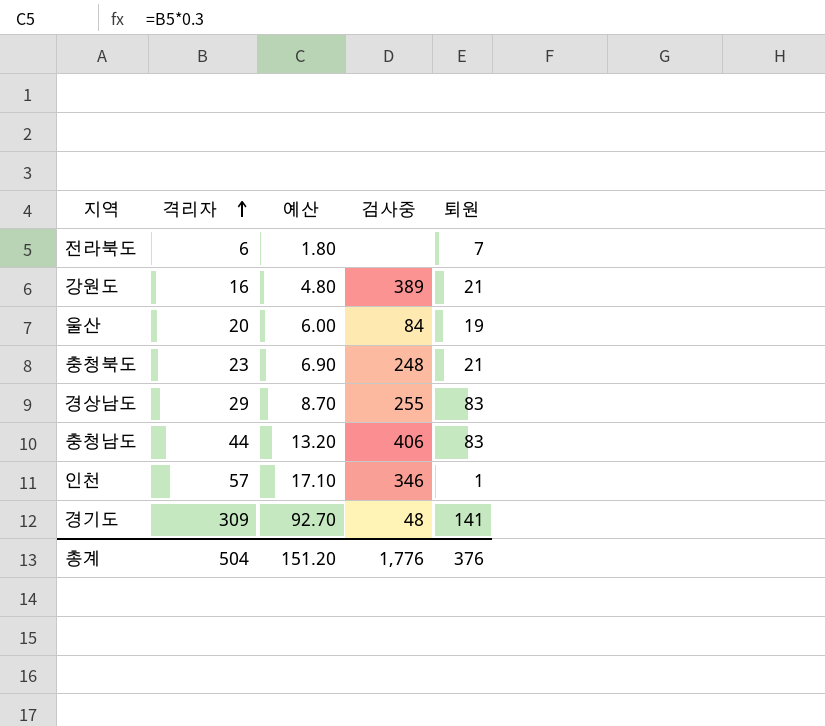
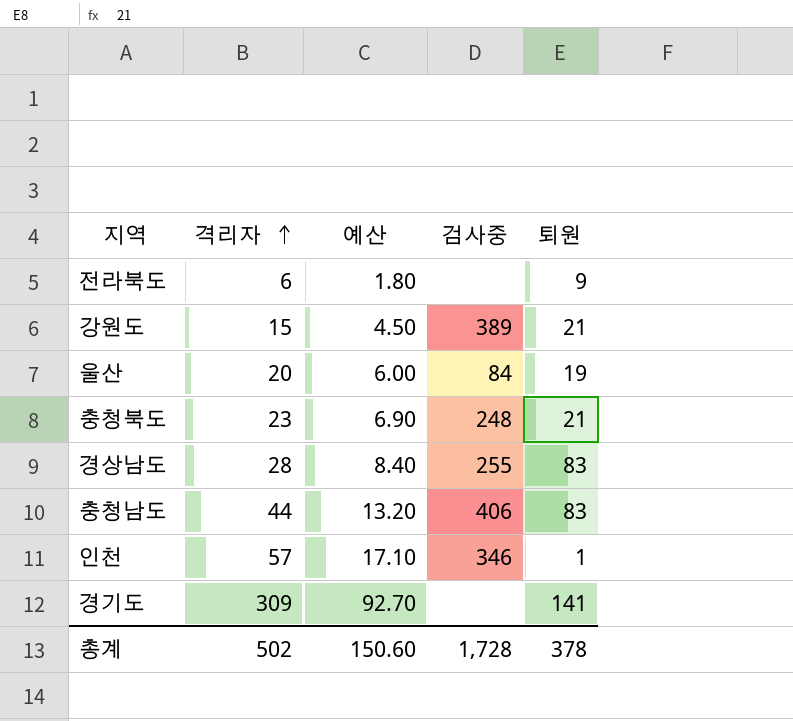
전라북도 | 퇴원: 7 -> 9
강원도 | 격리자: 16 -> 15
강원도 | 예산: 4.80 -> 4.50
경상남도 | 격리자: 29 -> 28
경상남도 | 예산: 8.70 -> 8.40
경기도 | 검사중: 48 -> none
총계 | 격리자: 504 -> 502
총계 | 예산: 151.20 -> 150.60
총계 | 검사중: 1,776 -> 1,728
총계 | 퇴원: 376 -> 378

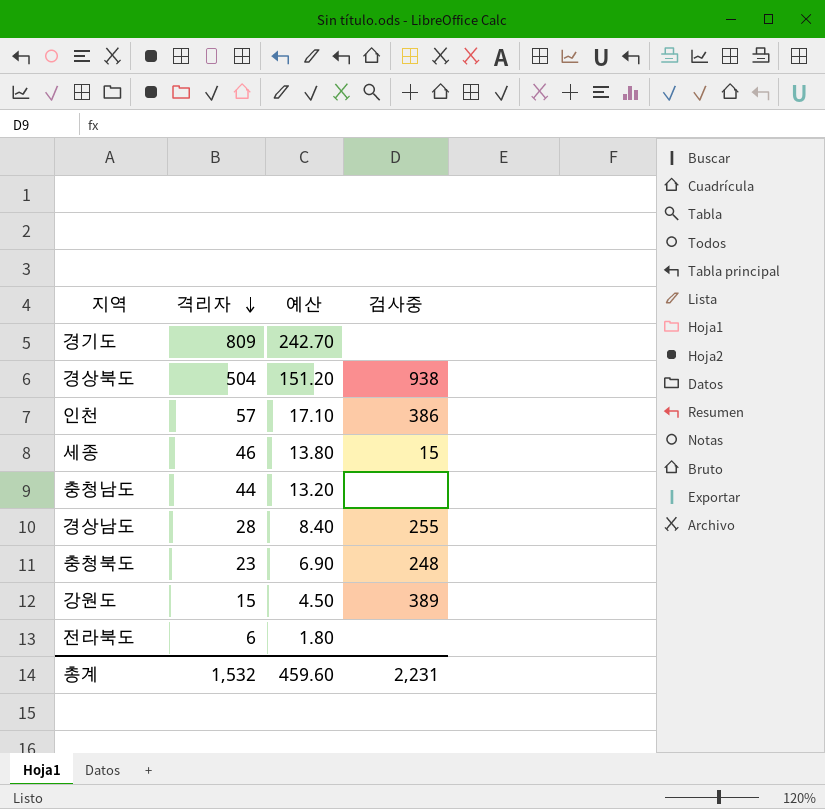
row order: 격리자 ascending -> 격리자 descending
column 퇴원 | position: 5 -> none
row 울산: 20 | 6.00 | 84 | 19 -> none
경기도 | 격리자: 309 -> 809
경기도 | 예산: 92.70 -> 242.70
row 경상북도: none -> 504 | 151.20 | 938
인천 | 검사중: 346 -> 386
row 세종: none -> 46 | 13.80 | 15
충청남도 | 검사중: 406 -> none
총계 | 격리자: 502 -> 1,532
총계 | 예산: 150.60 -> 459.60
총계 | 검사중: 1,728 -> 2,231

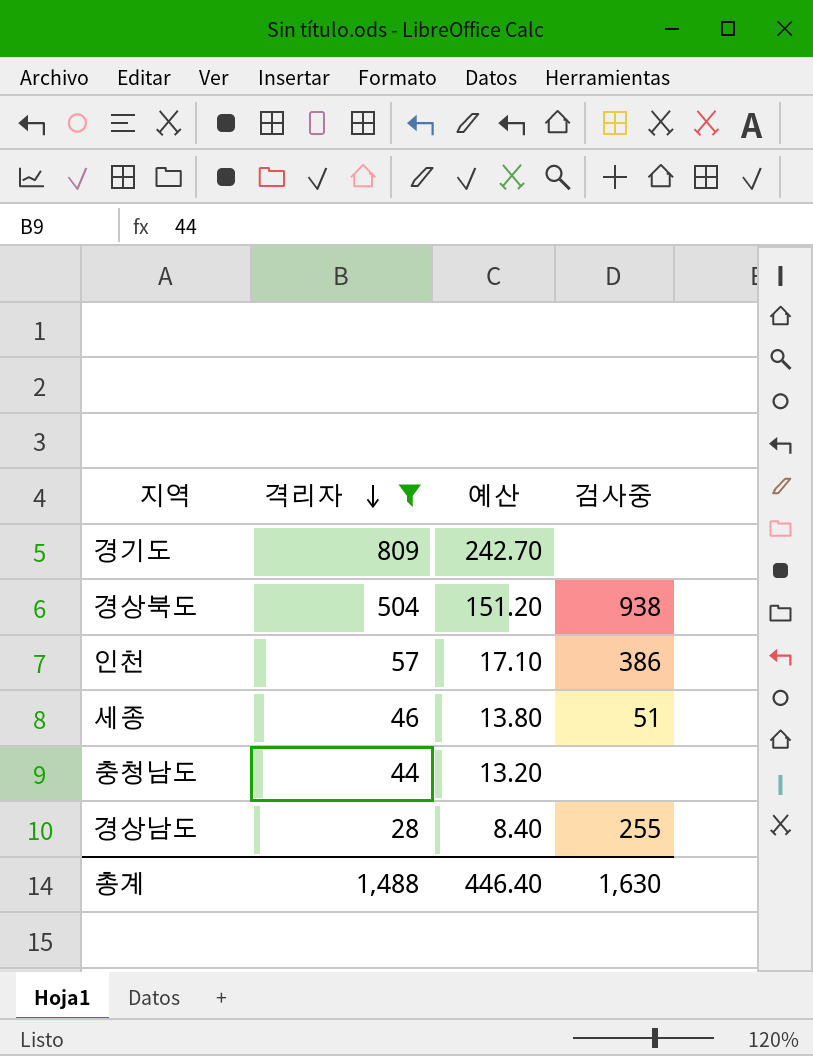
filter: none -> 격리자 >= 28
세종 | 검사중: 15 -> 51
총계 | 격리자: 1,532 -> 1,488
총계 | 예산: 459.60 -> 446.40
총계 | 검사중: 2,231 -> 1,630

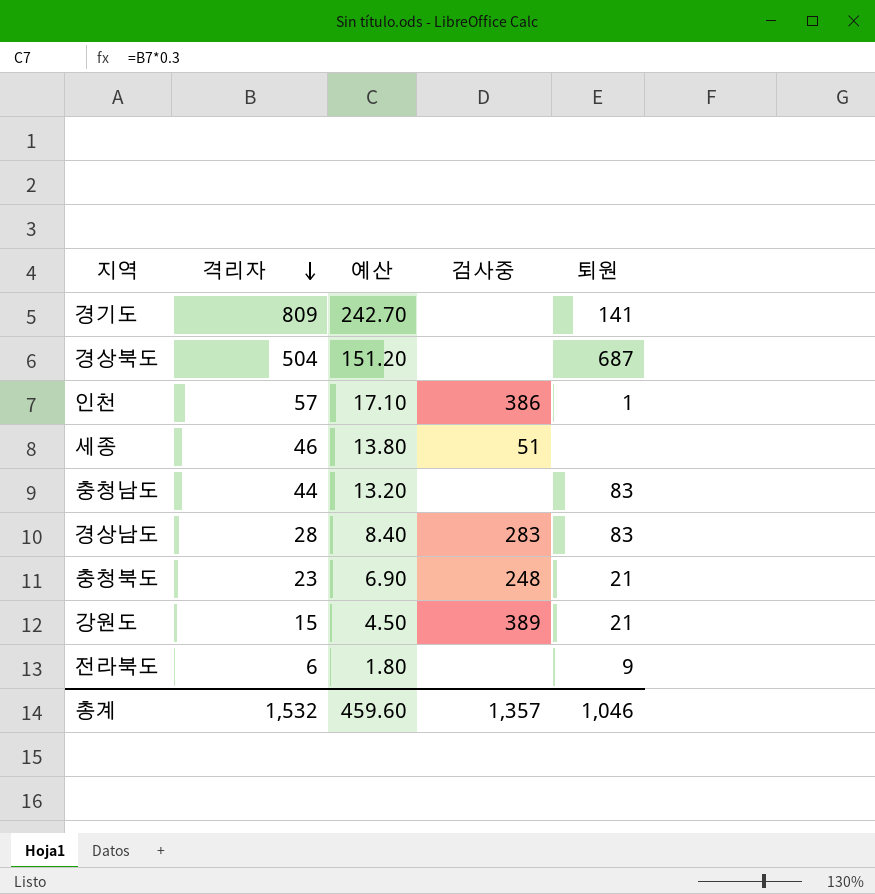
filter: 격리자 >= 28 -> none
column 퇴원 | position: none -> 5
경상북도 | 검사중: 938 -> none
경상남도 | 검사중: 255 -> 283
총계 | 격리자: 1,488 -> 1,532
총계 | 예산: 446.40 -> 459.60
총계 | 검사중: 1,630 -> 1,357

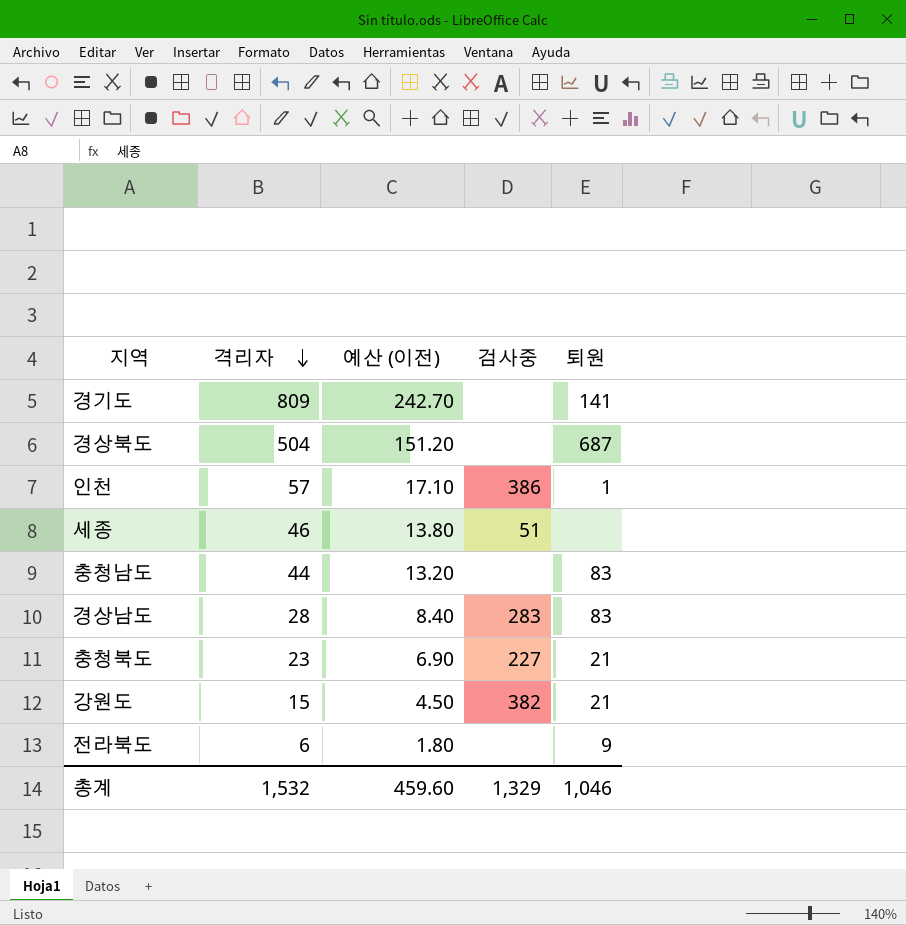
column name: 예산 -> 예산 (이전)
충청북도 | 검사중: 248 -> 227
강원도 | 검사중: 389 -> 382
총계 | 검사중: 1,357 -> 1,329

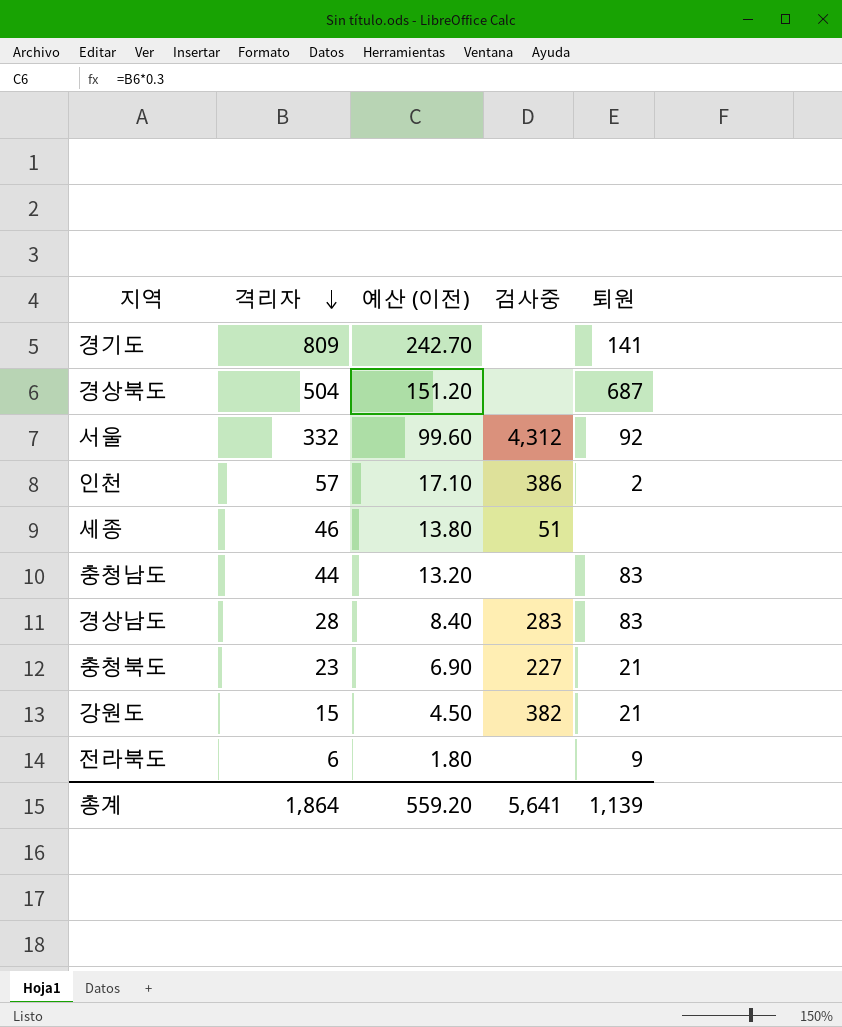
row 서울: none -> 332 | 99.60 | 4,312 | 92
인천 | 퇴원: 1 -> 2
총계 | 격리자: 1,532 -> 1,864
총계 | 예산 (이전): 459.60 -> 559.20
총계 | 검사중: 1,329 -> 5,641
총계 | 퇴원: 1,046 -> 1,139

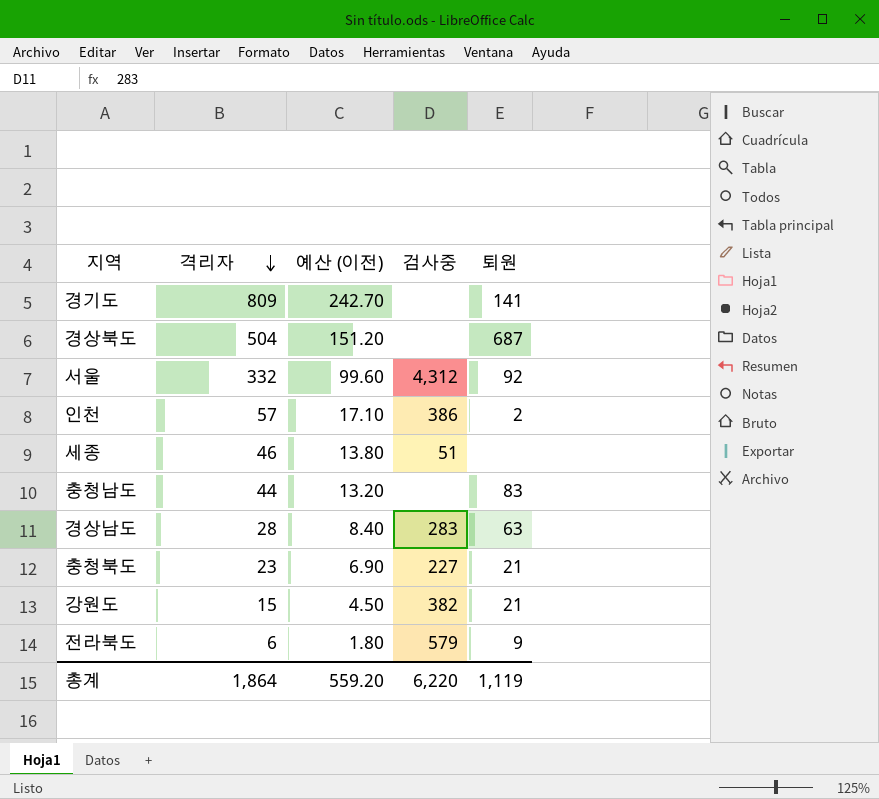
경상남도 | 퇴원: 83 -> 63
전라북도 | 검사중: none -> 579
총계 | 검사중: 5,641 -> 6,220
총계 | 퇴원: 1,139 -> 1,119

